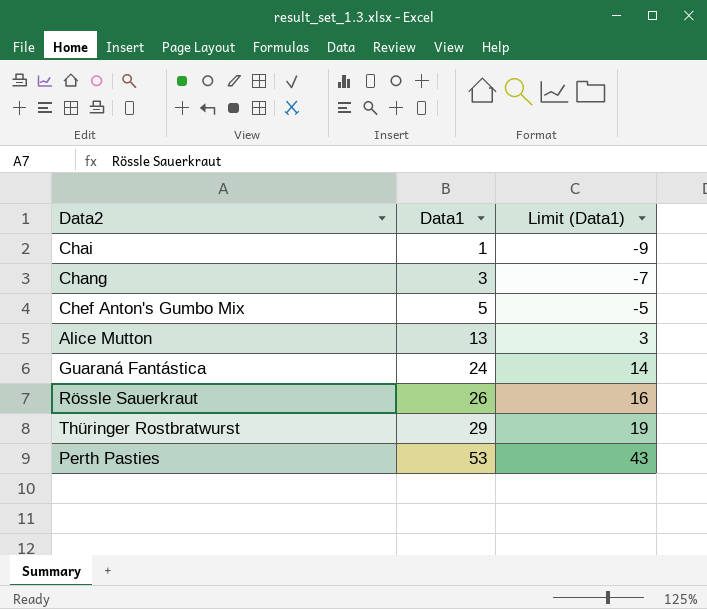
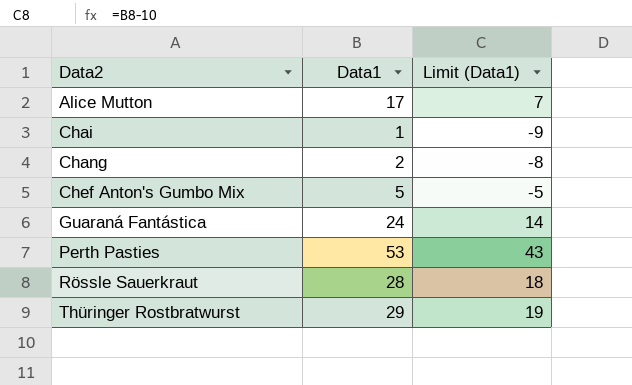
row order: Data1 ascending -> Data2 ascending
Alice Mutton | Data1: 13 -> 17
Alice Mutton | Limit (Data1): 3 -> 7
Chang | Data1: 3 -> 2
Chang | Limit (Data1): -7 -> -8
Rössle Sauerkraut | Data1: 26 -> 28
Rössle Sauerkraut | Limit (Data1): 16 -> 18

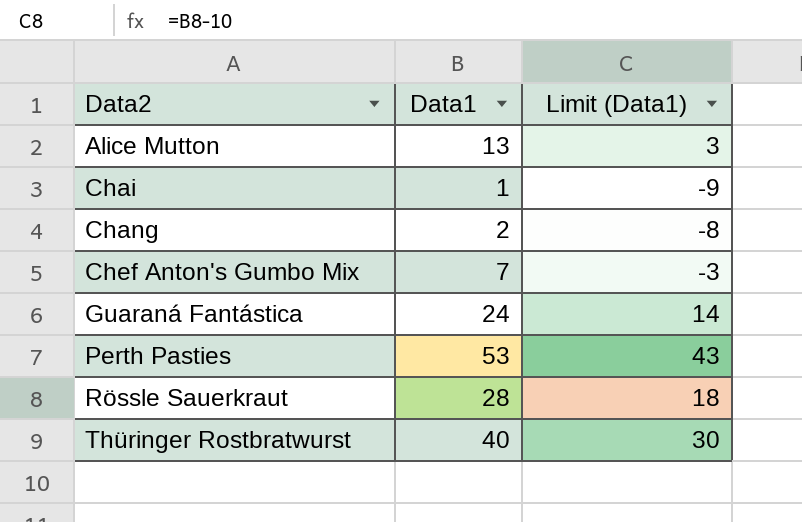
Alice Mutton | Data1: 17 -> 13
Alice Mutton | Limit (Data1): 7 -> 3
Chef Anton's Gumbo Mix | Data1: 5 -> 7
Chef Anton's Gumbo Mix | Limit (Data1): -5 -> -3
Thüringer Rostbratwurst | Data1: 29 -> 40
Thüringer Rostbratwurst | Limit (Data1): 19 -> 30

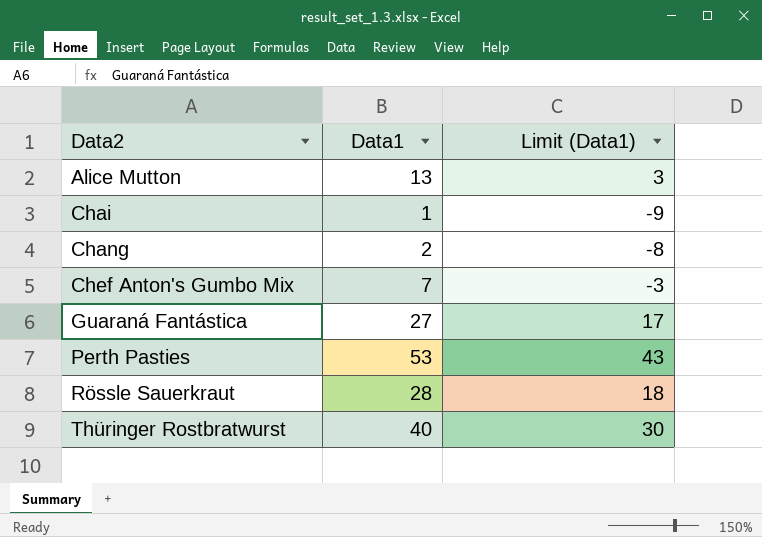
Guaraná Fantástica | Data1: 24 -> 27
Guaraná Fantástica | Limit (Data1): 14 -> 17

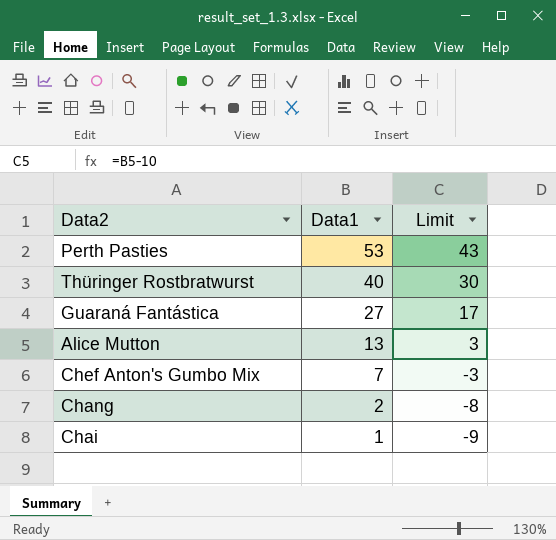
row order: Data2 ascending -> Data1 descending
column name: Limit (Data1) -> Limit
row Rössle Sauerkraut: 28 | 18 -> none

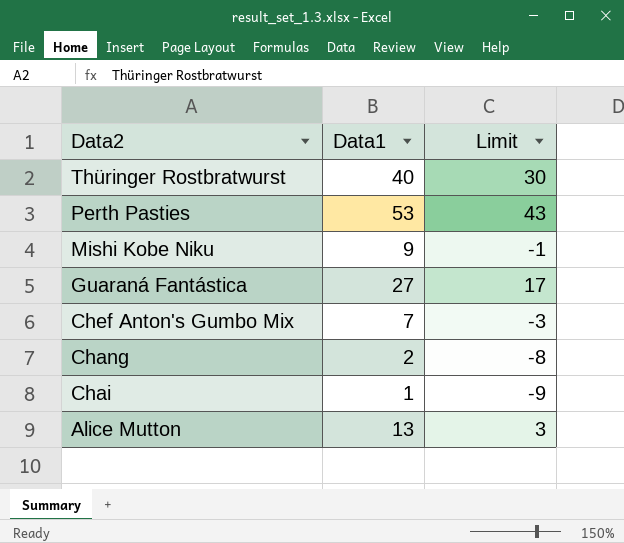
row order: Data1 descending -> Data2 descending
row Mishi Kobe Niku: none -> 9 | -1

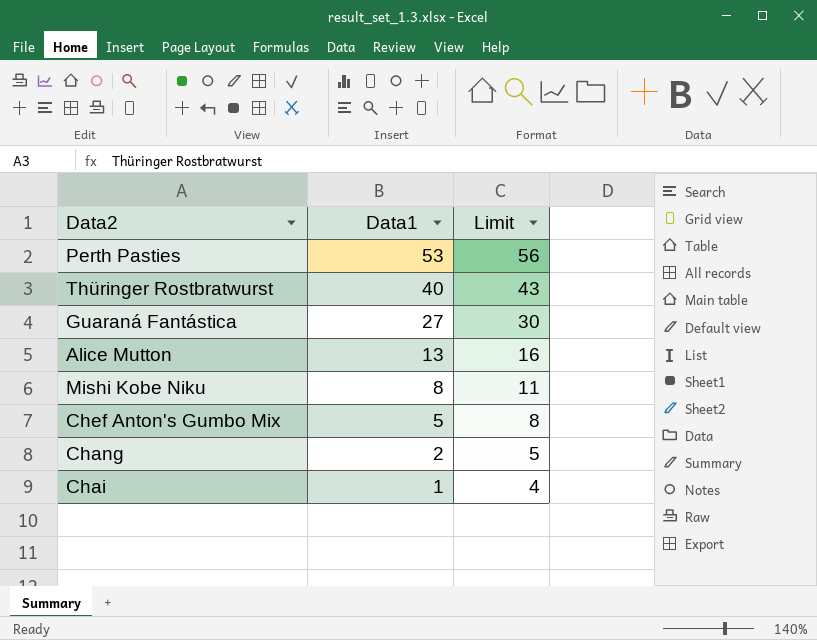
row order: Data2 descending -> Data1 descending
column Limit | formula: [Data1] - 10 -> [Data1] + 3
Mishi Kobe Niku | Data1: 9 -> 8
Chef Anton's Gumbo Mix | Data1: 7 -> 5

